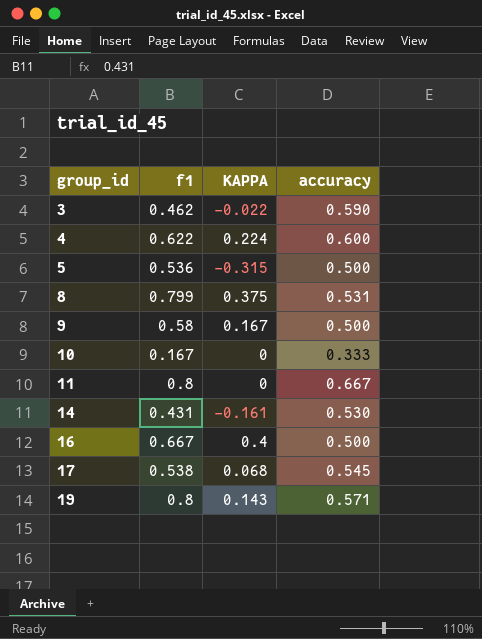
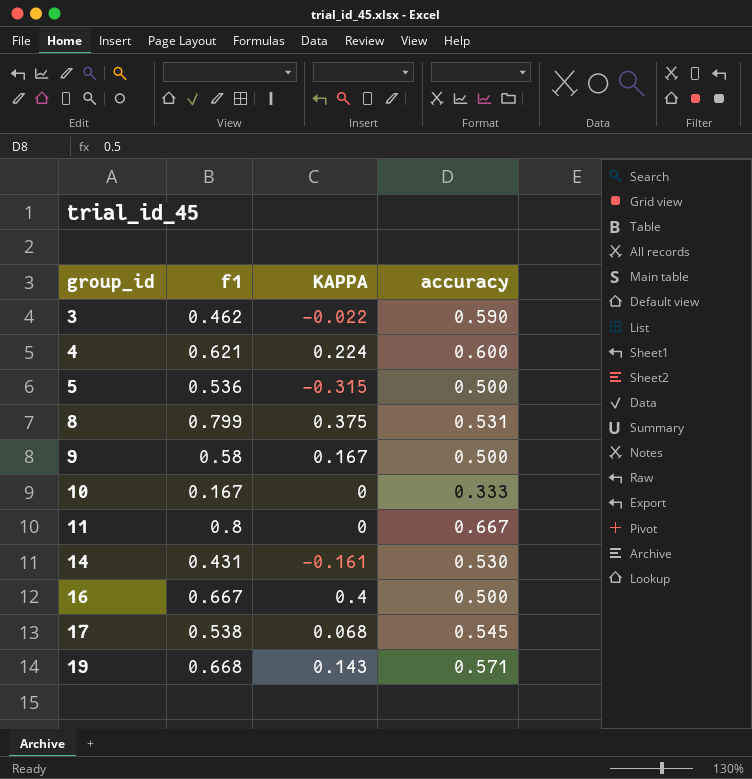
4 | f1: 0.622 -> 0.621
19 | f1: 0.8 -> 0.668

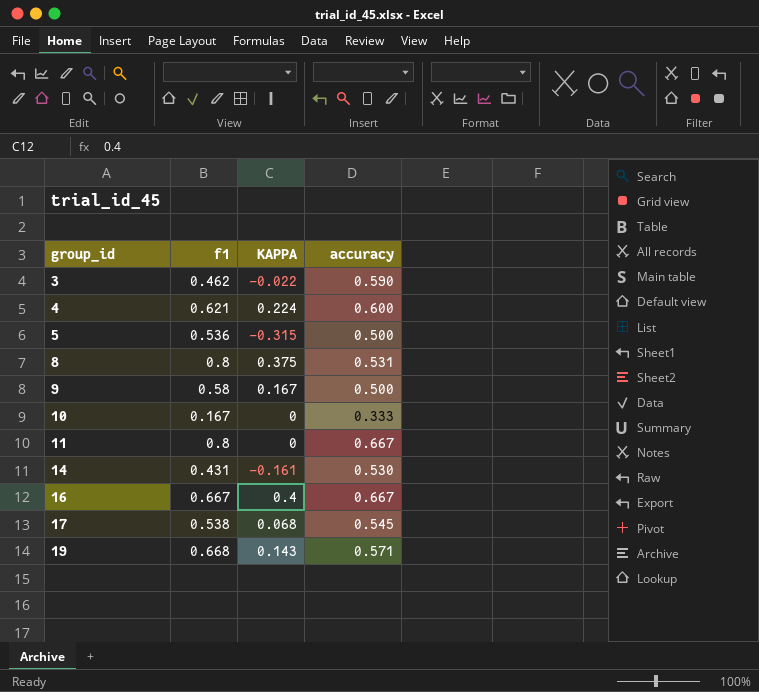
8 | f1: 0.799 -> 0.8
16 | accuracy: 0.500 -> 0.667

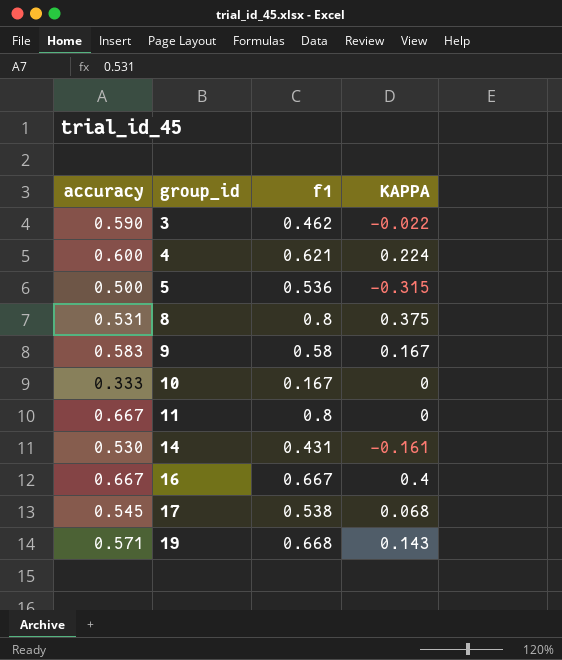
column accuracy | position: 4 -> 1
9 | accuracy: 0.500 -> 0.583

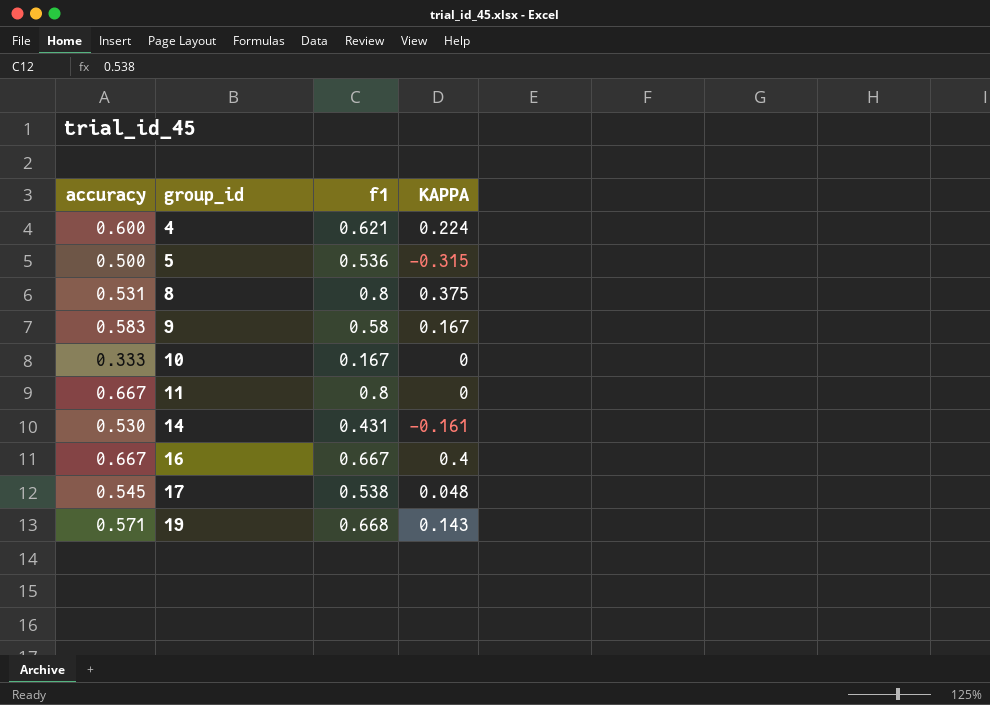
row 3: 0.590 | 0.462 | -0.022 -> none
17 | KAPPA: 0.068 -> 0.048

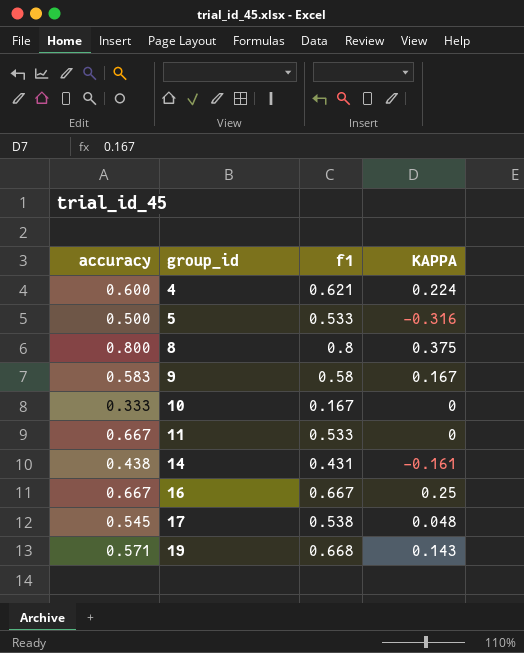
5 | f1: 0.536 -> 0.533
5 | KAPPA: -0.315 -> -0.316
8 | accuracy: 0.531 -> 0.800
11 | f1: 0.8 -> 0.533
14 | accuracy: 0.530 -> 0.438
16 | KAPPA: 0.4 -> 0.25

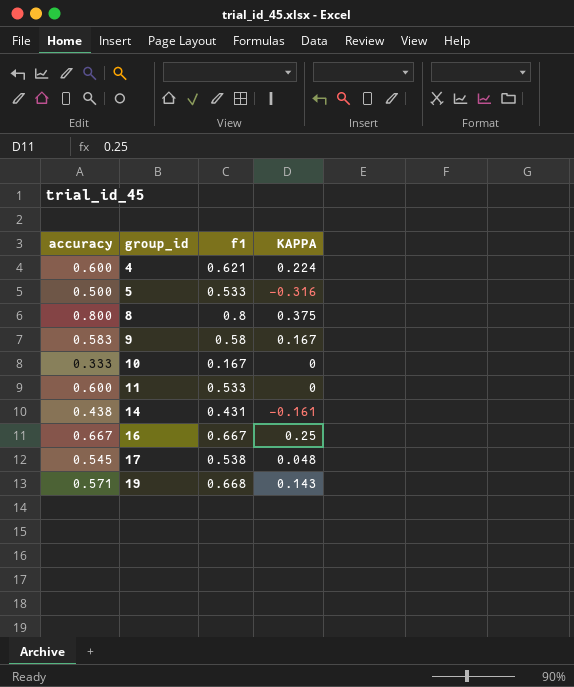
11 | accuracy: 0.667 -> 0.600

